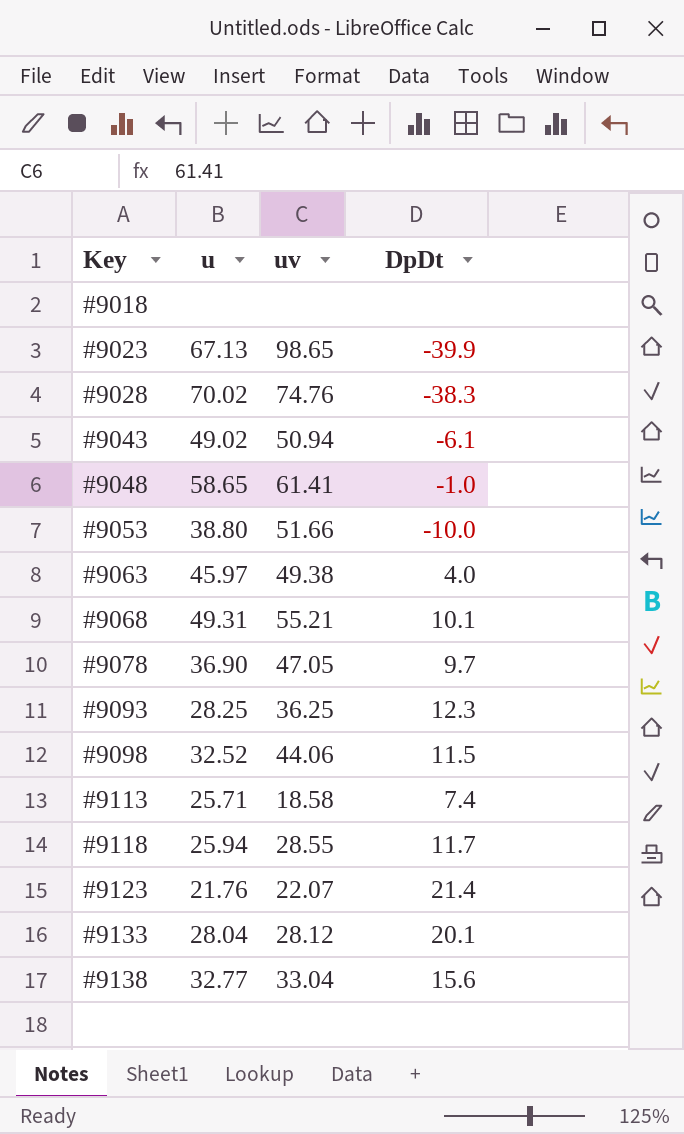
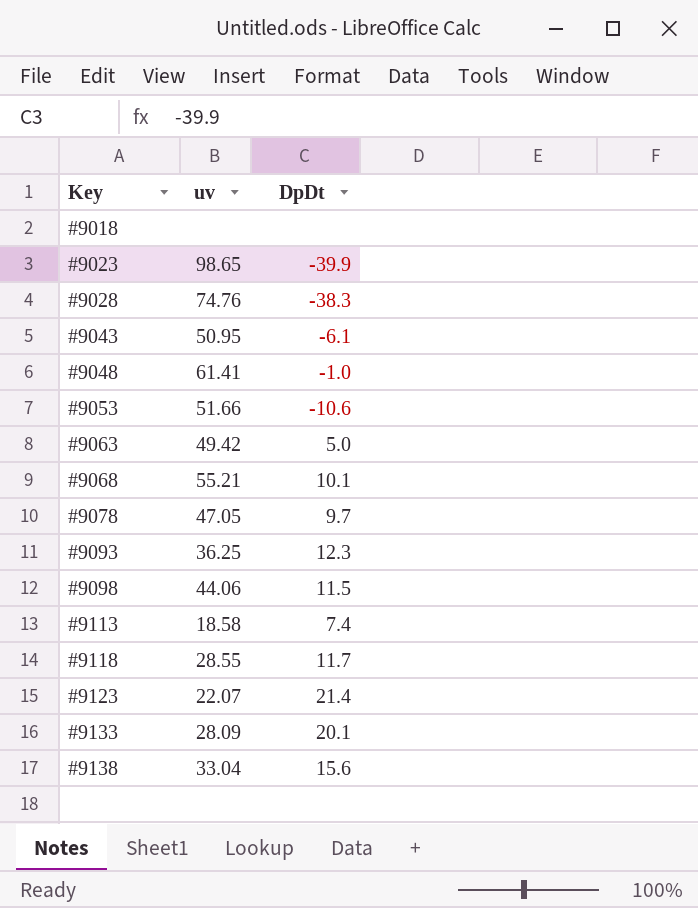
column u | position: 2 -> none
#9043 | uv: 50.94 -> 50.95
#9053 | DpDt: -10.0 -> -10.6
#9063 | uv: 49.38 -> 49.42
#9063 | DpDt: 4.0 -> 5.0
#9133 | uv: 28.12 -> 28.09

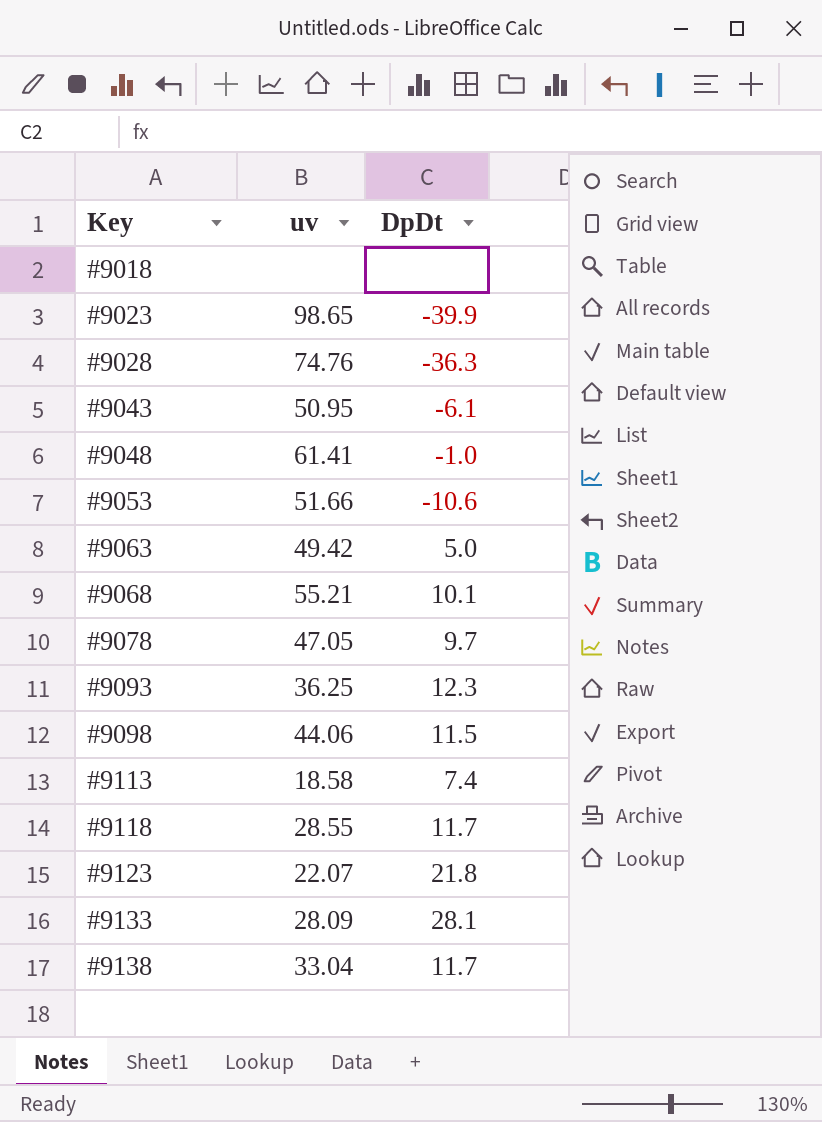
#9028 | DpDt: -38.3 -> -36.3
#9123 | DpDt: 21.4 -> 21.8
#9133 | DpDt: 20.1 -> 28.1
#9138 | DpDt: 15.6 -> 11.7

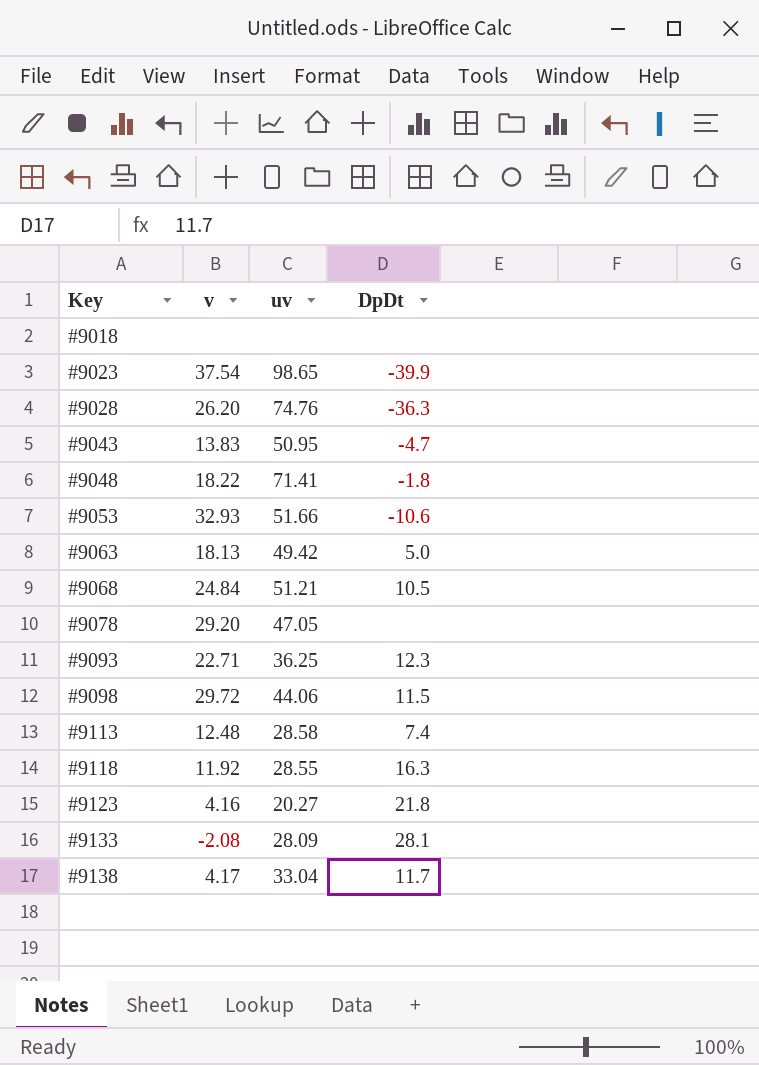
column v | position: none -> 2
#9043 | DpDt: -6.1 -> -4.7
#9048 | uv: 61.41 -> 71.41
#9048 | DpDt: -1.0 -> -1.8
#9068 | uv: 55.21 -> 51.21
#9068 | DpDt: 10.1 -> 10.5
#9078 | DpDt: 9.7 -> none
#9113 | uv: 18.58 -> 28.58
#9118 | DpDt: 11.7 -> 16.3
#9123 | uv: 22.07 -> 20.27

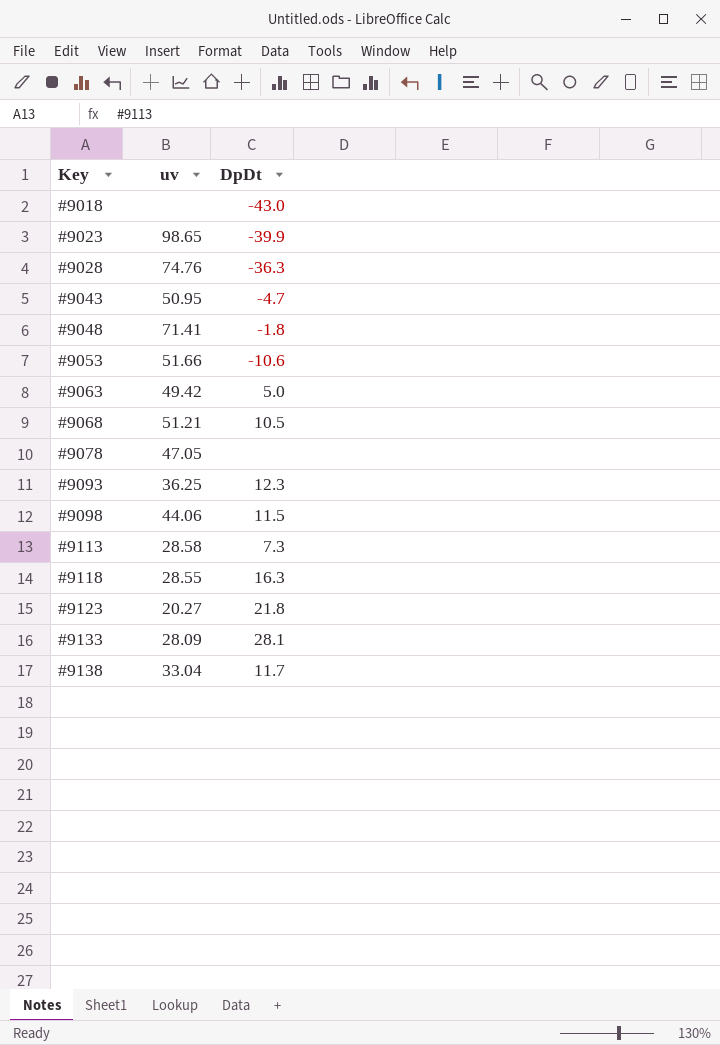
column v | position: 2 -> none
#9018 | DpDt: none -> -43.0
#9113 | DpDt: 7.4 -> 7.3

